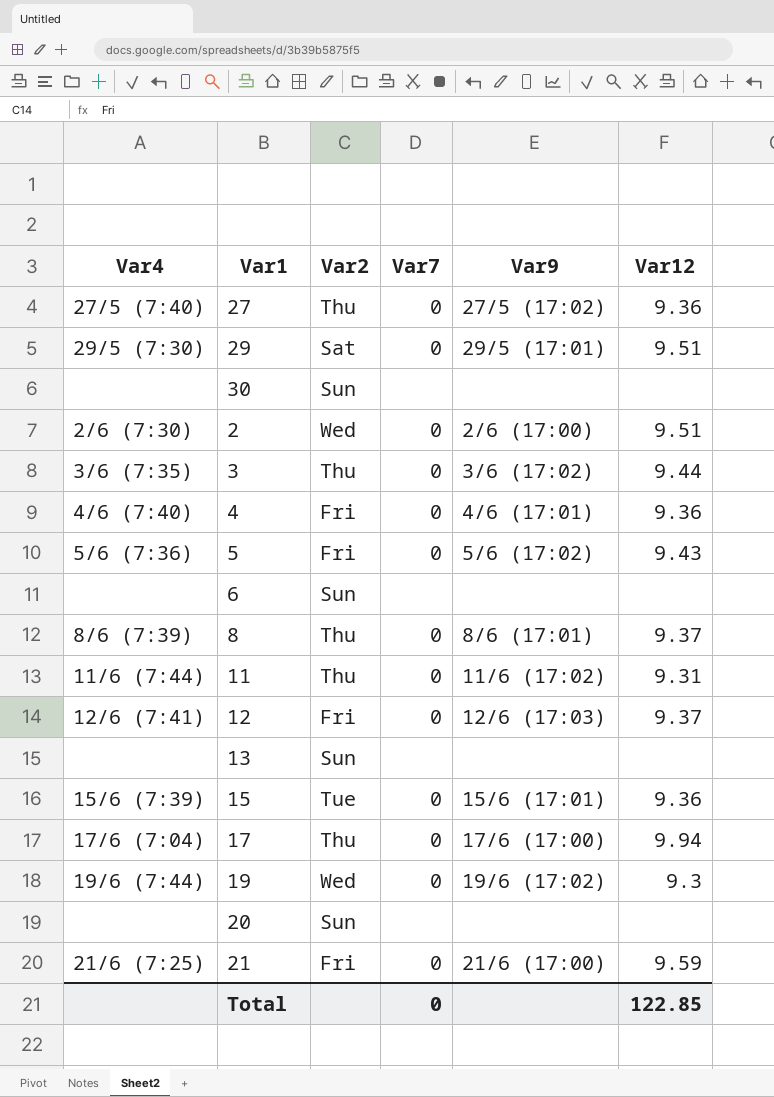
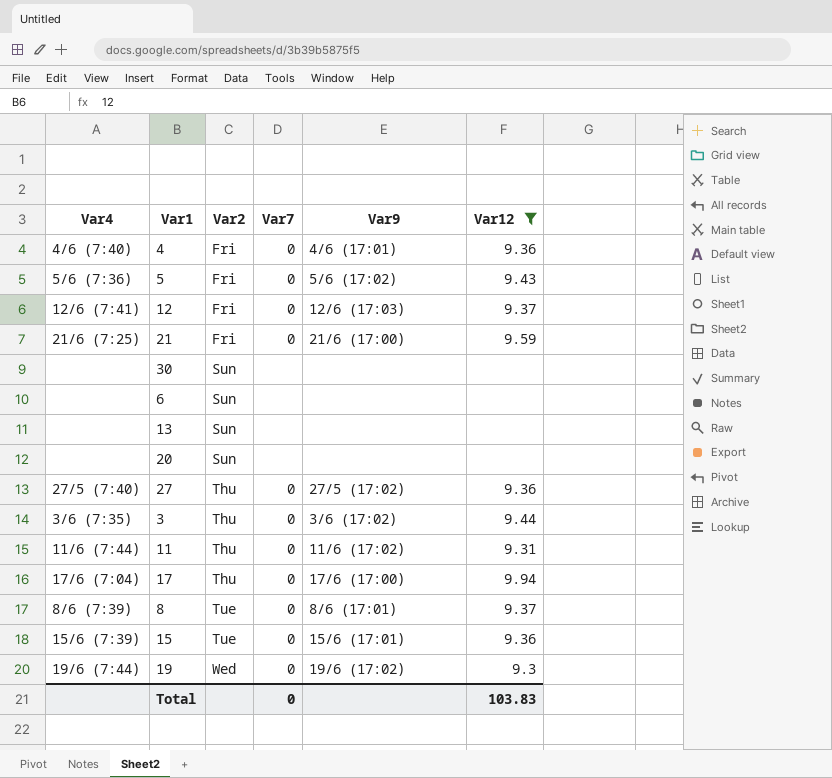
filter: none -> Var12 != 9.51
row order: none -> Var2 ascending
8 | Var2: Thu -> Tue
Total | Var12: 122.85 -> 103.83

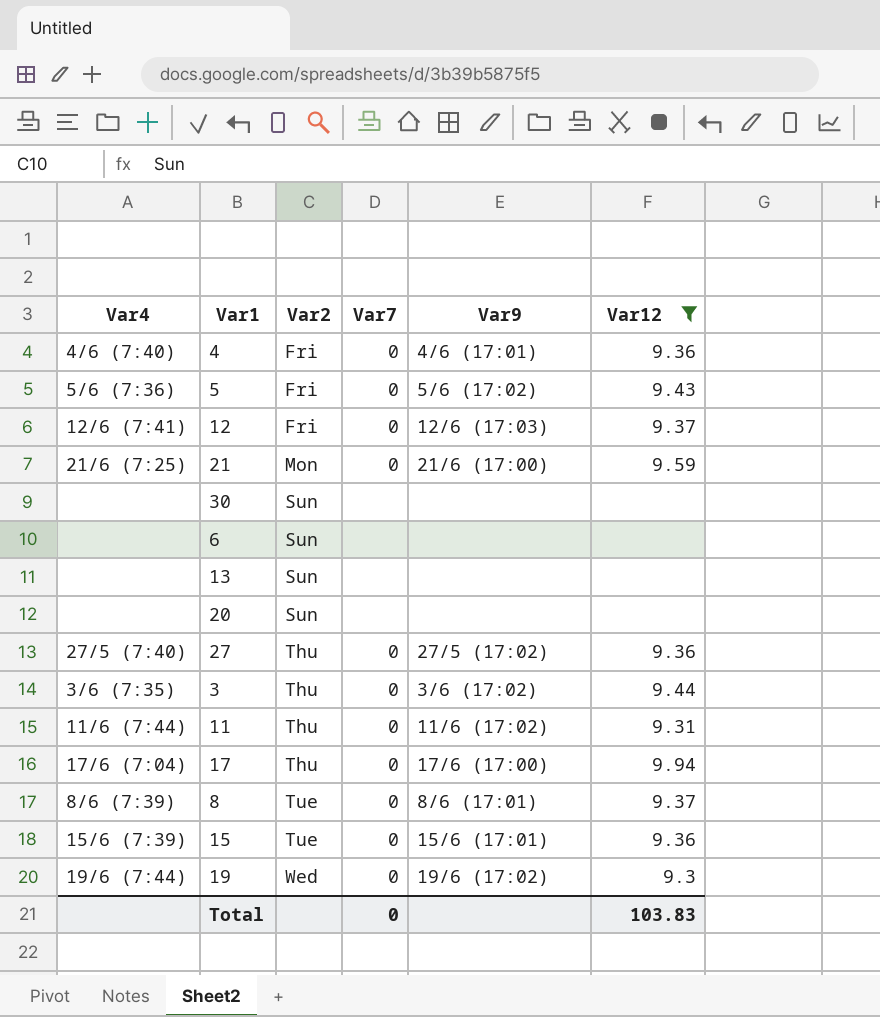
21 | Var2: Fri -> Mon

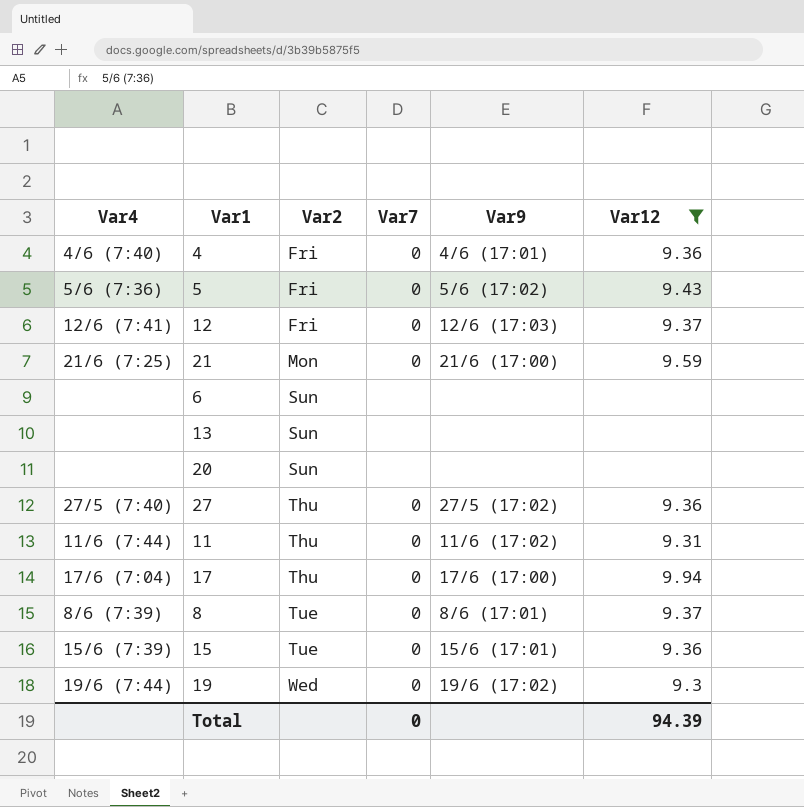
row 30: none | Sun | none | none | none -> none
row 3: 3/6 (7:35) | Thu | 0 | 3/6 (17:02) | 9.44 -> none
Total | Var12: 103.83 -> 94.39

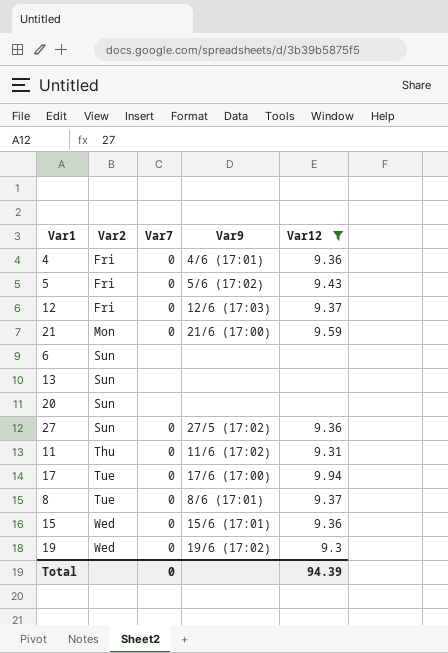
column Var4 | position: 1 -> none
27 | Var2: Thu -> Sun
17 | Var2: Thu -> Tue
15 | Var2: Tue -> Wed

